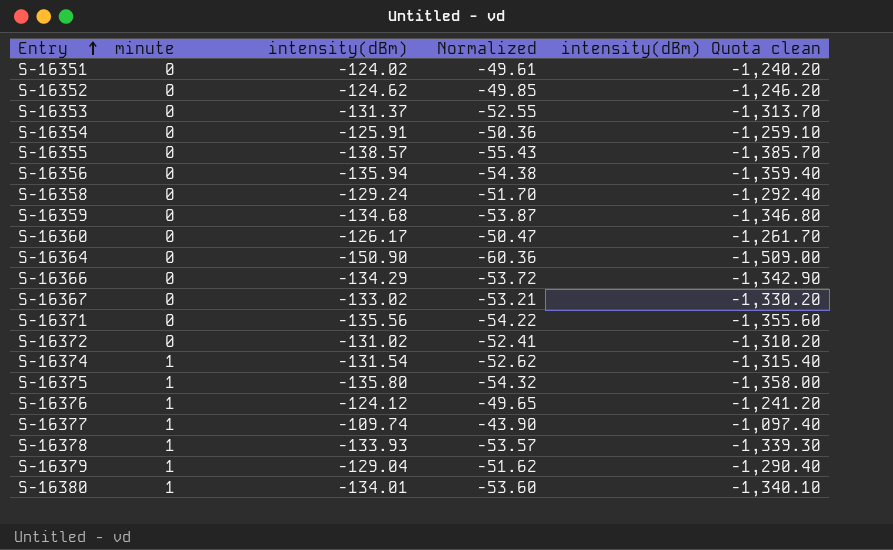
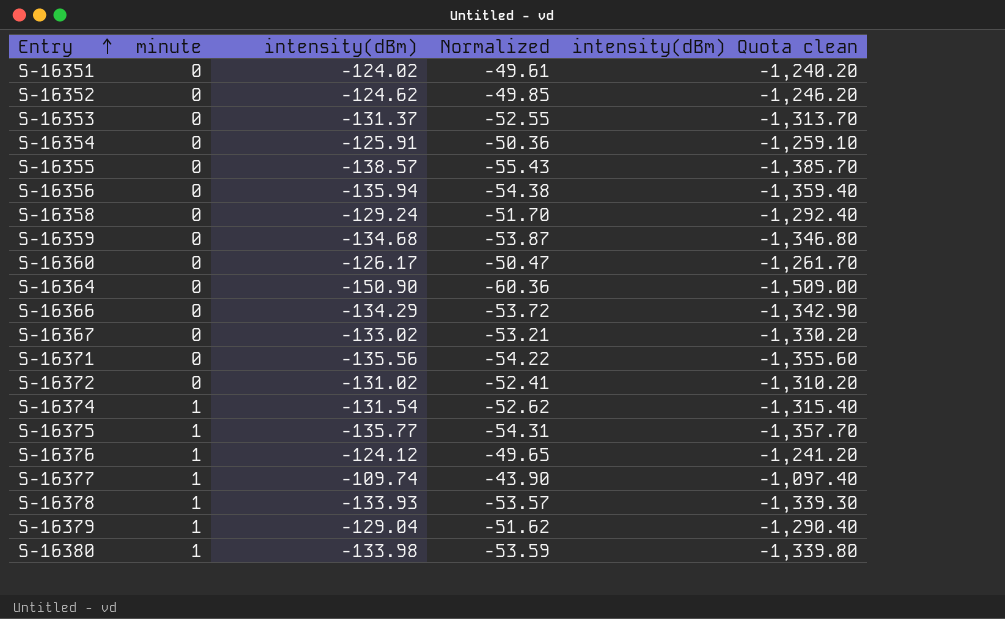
S-16375 | intensity(dBm): -135.80 -> -135.77
S-16375 | Normalized: -54.32 -> -54.31
S-16375 | intensity(dBm) Quota clean: -1,358.00 -> -1,357.70
S-16380 | intensity(dBm): -134.01 -> -133.98
S-16380 | Normalized: -53.60 -> -53.59
S-16380 | intensity(dBm) Quota clean: -1,340.10 -> -1,339.80

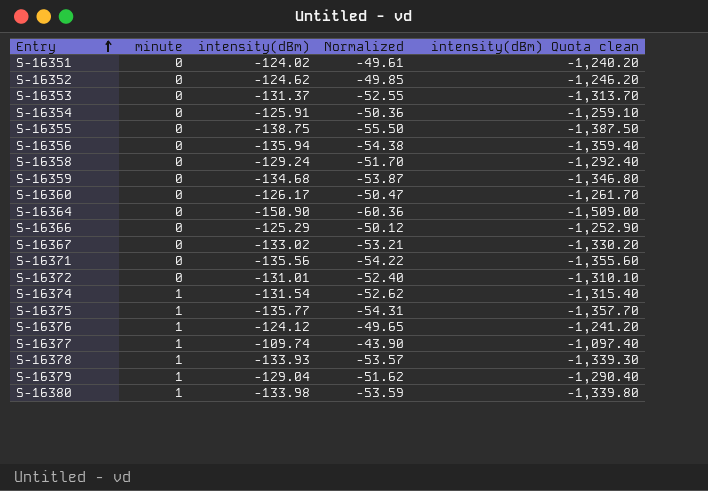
S-16355 | intensity(dBm): -138.57 -> -138.75
S-16355 | Normalized: -55.43 -> -55.50
S-16355 | intensity(dBm) Quota clean: -1,385.70 -> -1,387.50
S-16366 | intensity(dBm): -134.29 -> -125.29
S-16366 | Normalized: -53.72 -> -50.12
S-16366 | intensity(dBm) Quota clean: -1,342.90 -> -1,252.90
S-16372 | intensity(dBm): -131.02 -> -131.01
S-16372 | Normalized: -52.41 -> -52.40
S-16372 | intensity(dBm) Quota clean: -1,310.20 -> -1,310.10

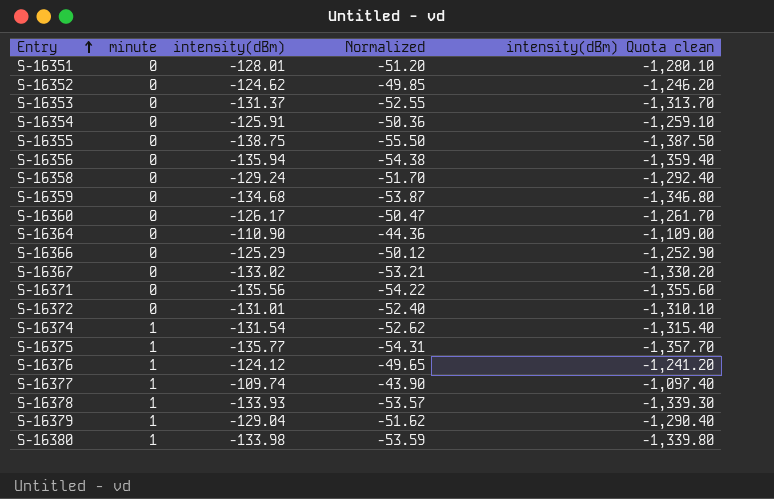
S-16351 | intensity(dBm): -124.02 -> -128.01
S-16351 | Normalized: -49.61 -> -51.20
S-16351 | intensity(dBm) Quota clean: -1,240.20 -> -1,280.10
S-16364 | intensity(dBm): -150.90 -> -110.90
S-16364 | Normalized: -60.36 -> -44.36
S-16364 | intensity(dBm) Quota clean: -1,509.00 -> -1,109.00

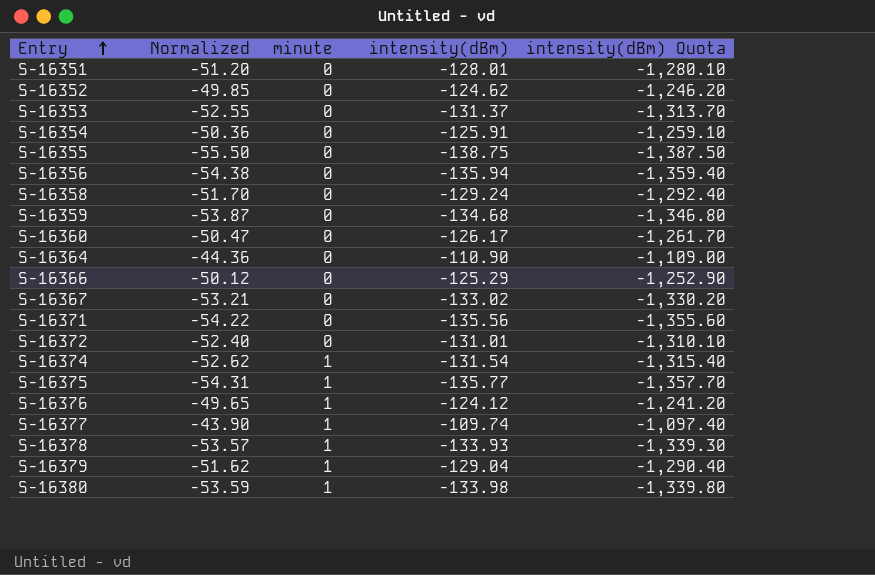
column Normalized | position: 4 -> 2
column name: intensity(dBm) Quota clean -> intensity(dBm) Quota

